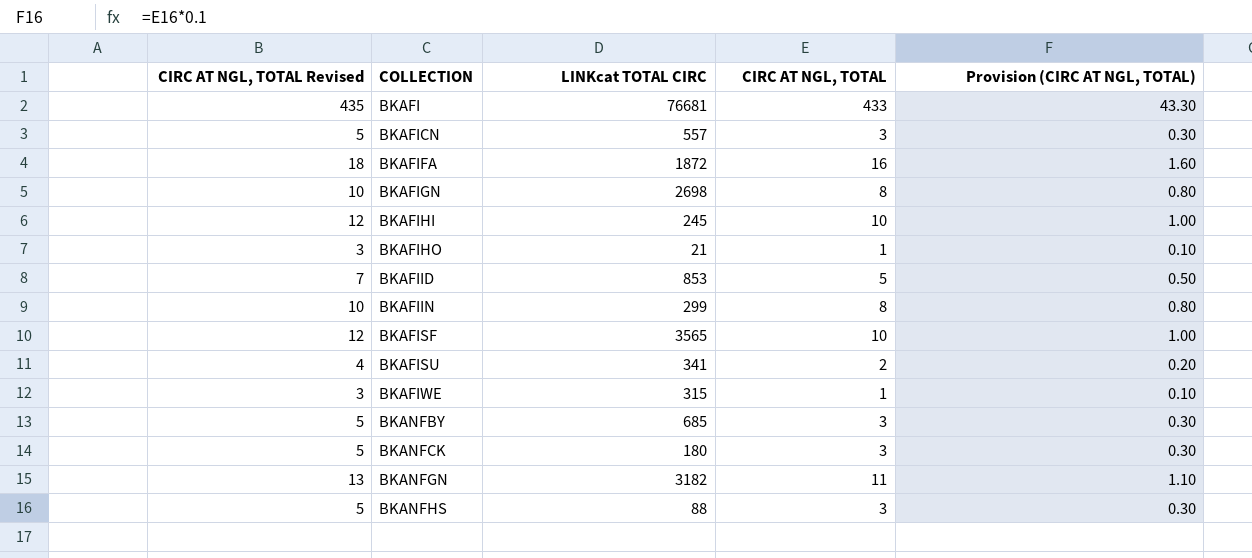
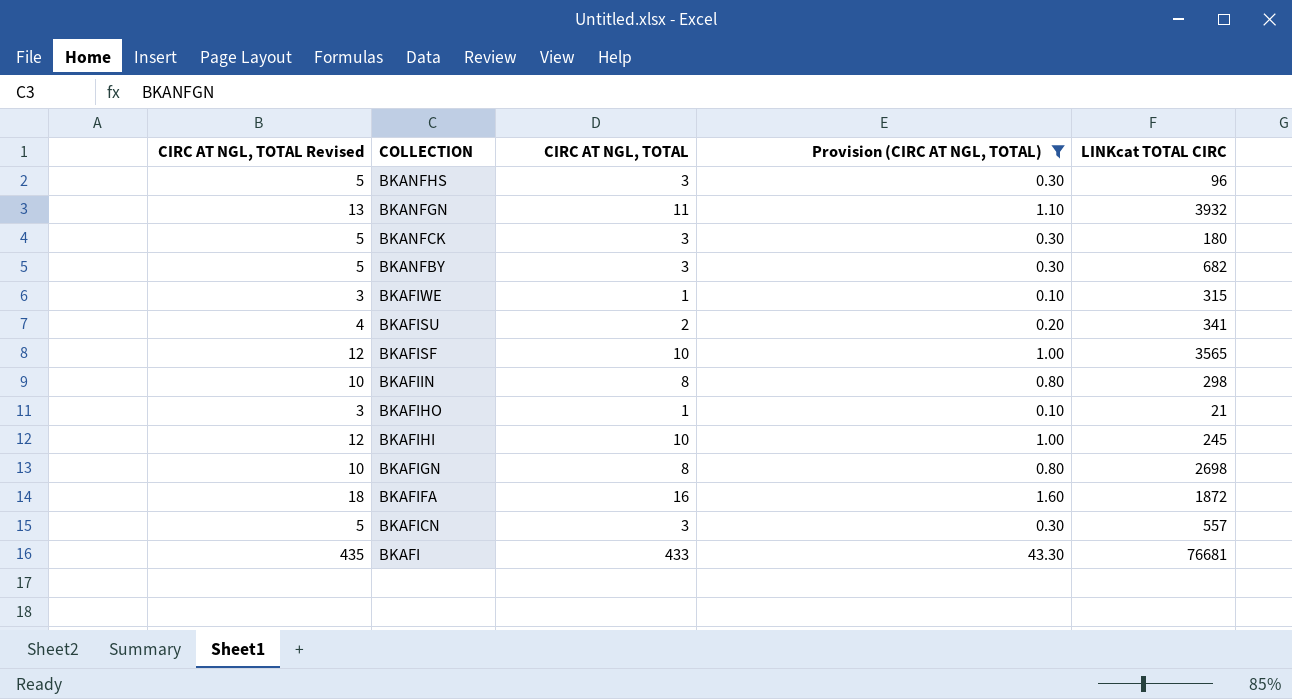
filter: none -> Provision (CIRC AT NGL, TOTAL) != 0.50
row order: COLLECTION ascending -> COLLECTION descending
column LINKcat TOTAL CIRC | position: 3 -> 5
BKANFHS | LINKcat TOTAL CIRC: 88 -> 96
BKANFGN | LINKcat TOTAL CIRC: 3182 -> 3932
BKANFBY | LINKcat TOTAL CIRC: 685 -> 682
BKAFIIN | LINKcat TOTAL CIRC: 299 -> 298

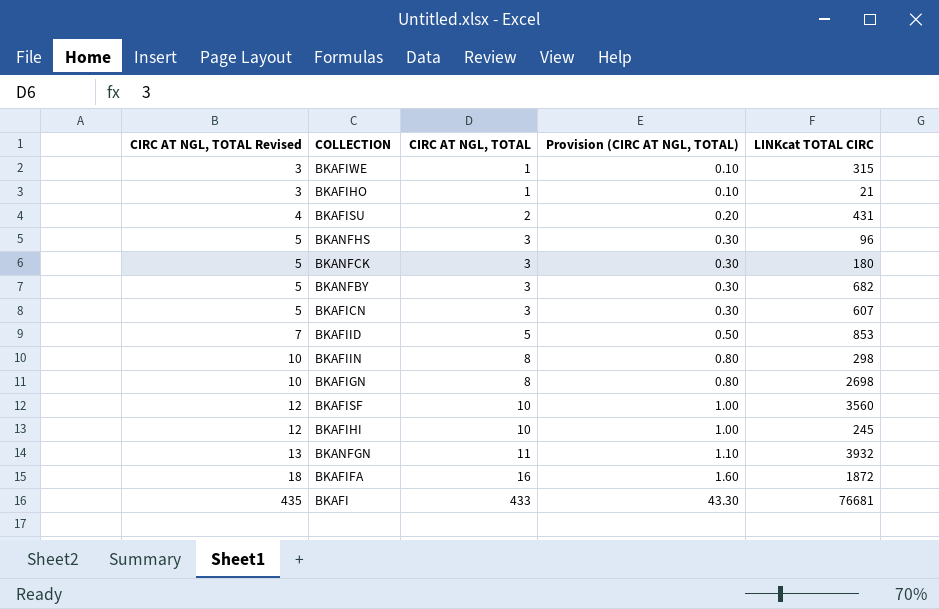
filter: Provision (CIRC AT NGL, TOTAL) != 0.50 -> none
row order: COLLECTION descending -> CIRC AT NGL, TOTAL Revised ascending
BKAFISU | LINKcat TOTAL CIRC: 341 -> 431
BKAFICN | LINKcat TOTAL CIRC: 557 -> 607
BKAFISF | LINKcat TOTAL CIRC: 3565 -> 3560

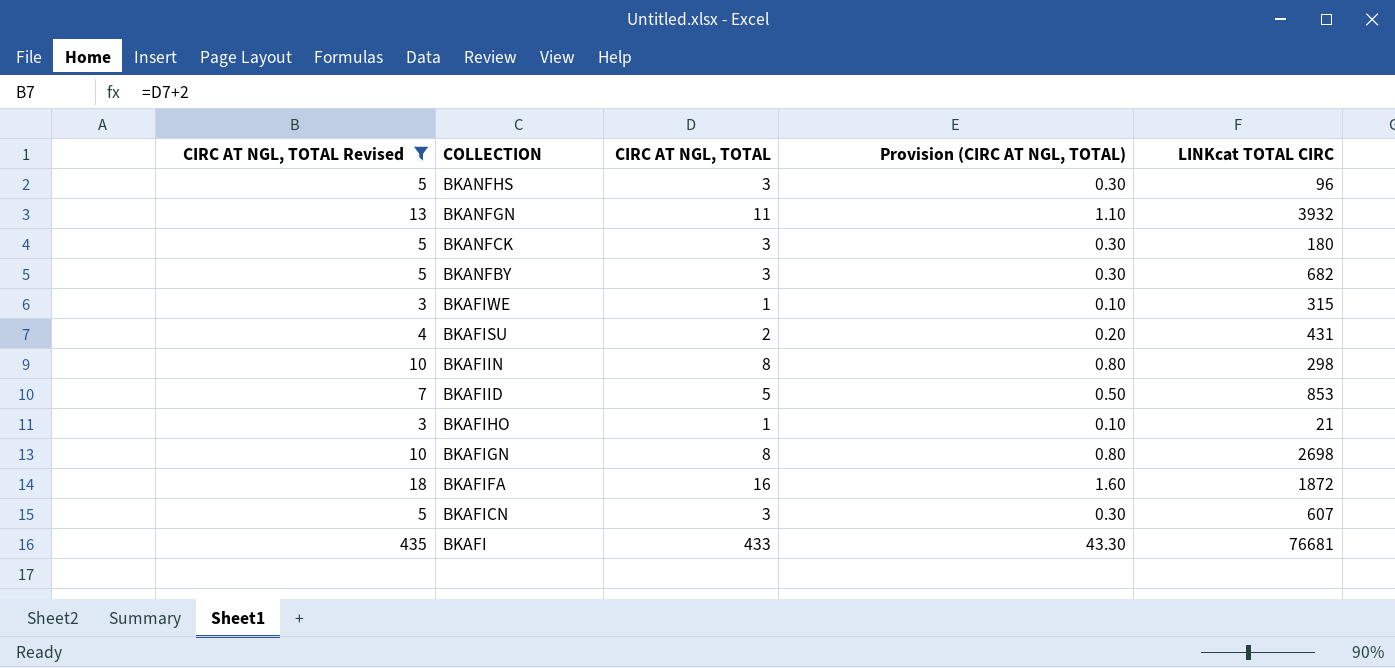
filter: none -> CIRC AT NGL, TOTAL Revised != 12
row order: CIRC AT NGL, TOTAL Revised ascending -> COLLECTION descending

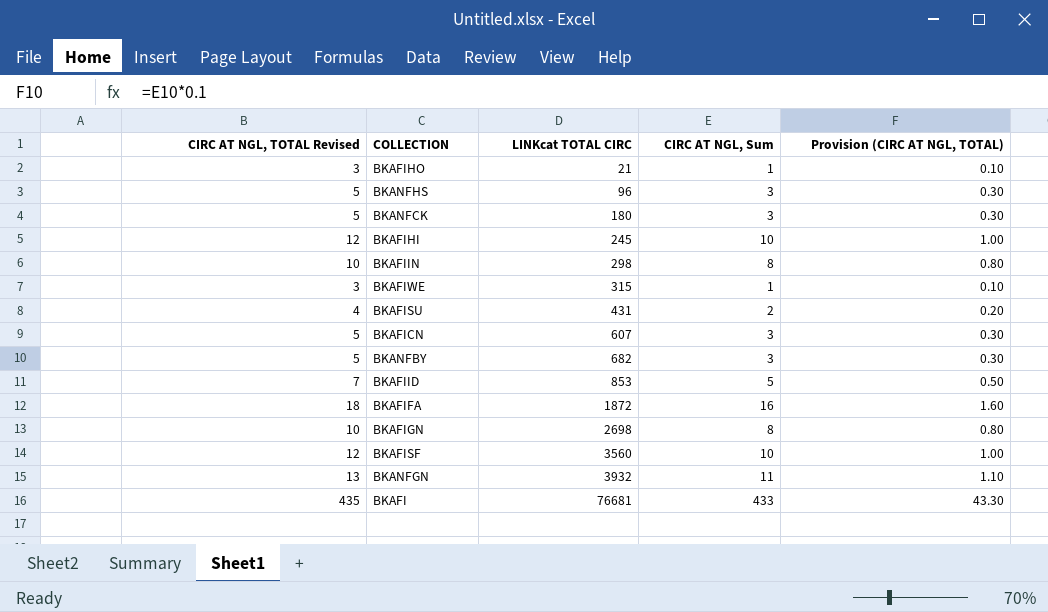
filter: CIRC AT NGL, TOTAL Revised != 12 -> none
row order: COLLECTION descending -> LINKcat TOTAL CIRC ascending
column LINKcat TOTAL CIRC | position: 5 -> 3
column name: CIRC AT NGL, TOTAL -> CIRC AT NGL, Sum

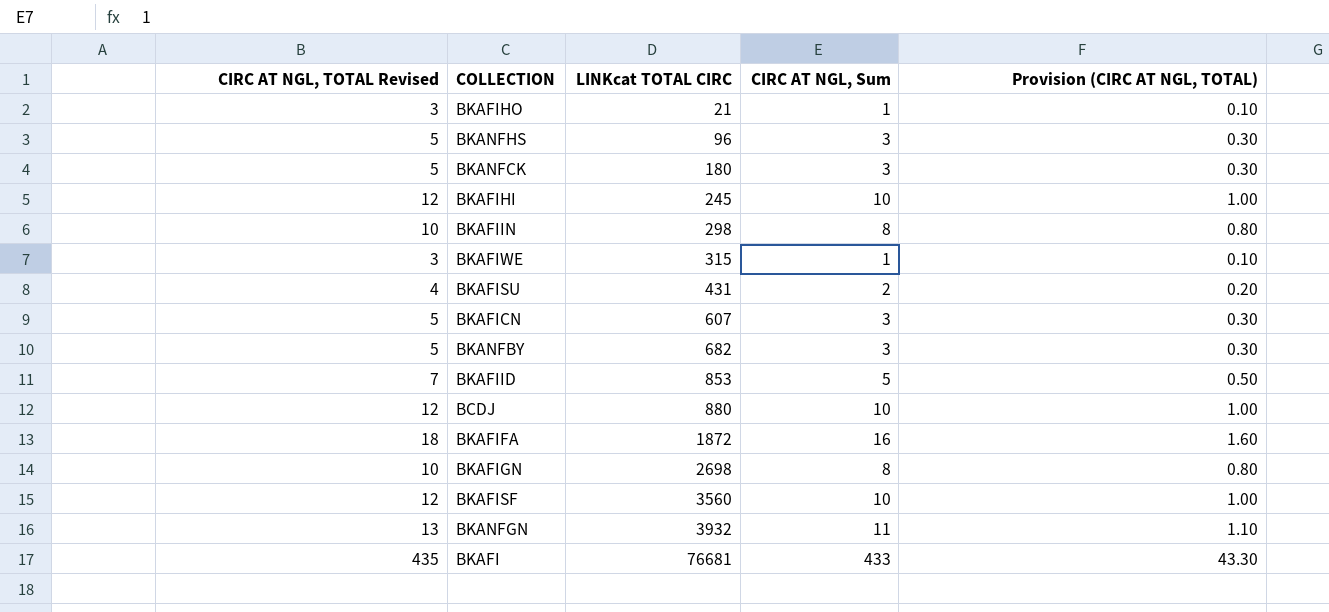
row BCDJ: none -> 12 | 880 | 10 | 1.00

